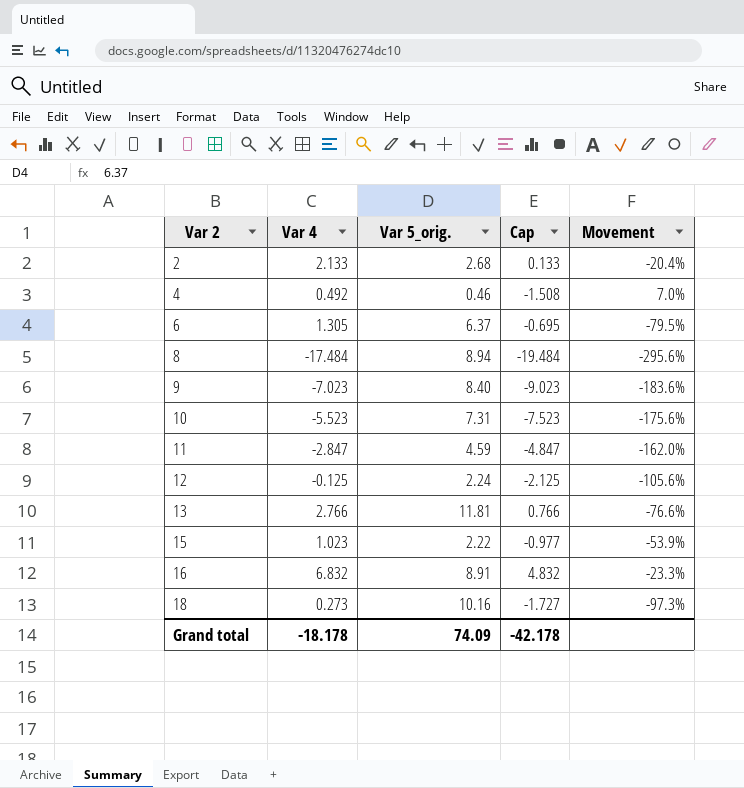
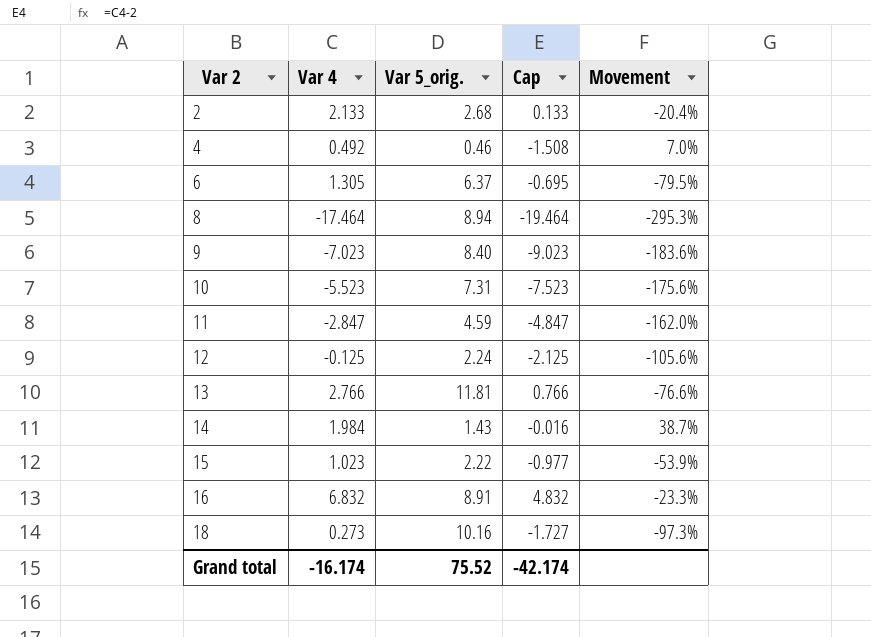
8 | Var 4: -17.484 -> -17.464
8 | Cap: -19.484 -> -19.464
8 | Movement: -295.6% -> -295.3%
row 14: none -> 1.984 | 1.43 | -0.016 | 38.7%
Grand total | Var 4: -18.178 -> -16.174
Grand total | Var 5_orig.: 74.09 -> 75.52
Grand total | Cap: -42.178 -> -42.174

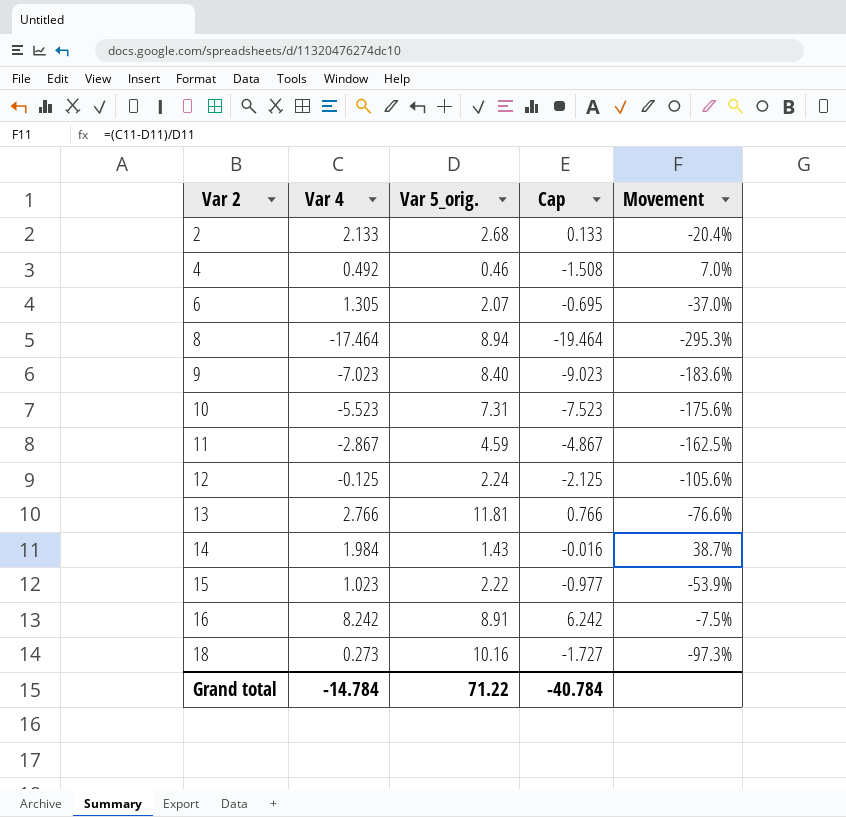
6 | Var 5_orig.: 6.37 -> 2.07
6 | Movement: -79.5% -> -37.0%
11 | Var 4: -2.847 -> -2.867
11 | Cap: -4.847 -> -4.867
11 | Movement: -162.0% -> -162.5%
16 | Var 4: 6.832 -> 8.242
16 | Cap: 4.832 -> 6.242
16 | Movement: -23.3% -> -7.5%
Grand total | Var 4: -16.174 -> -14.784
Grand total | Var 5_orig.: 75.52 -> 71.22
Grand total | Cap: -42.174 -> -40.784

